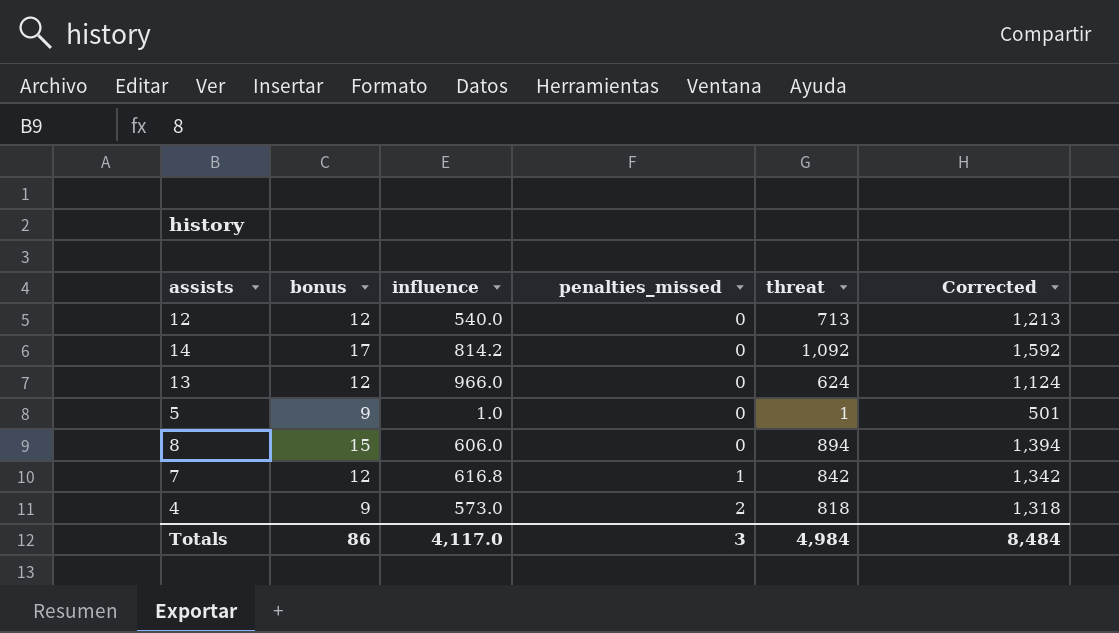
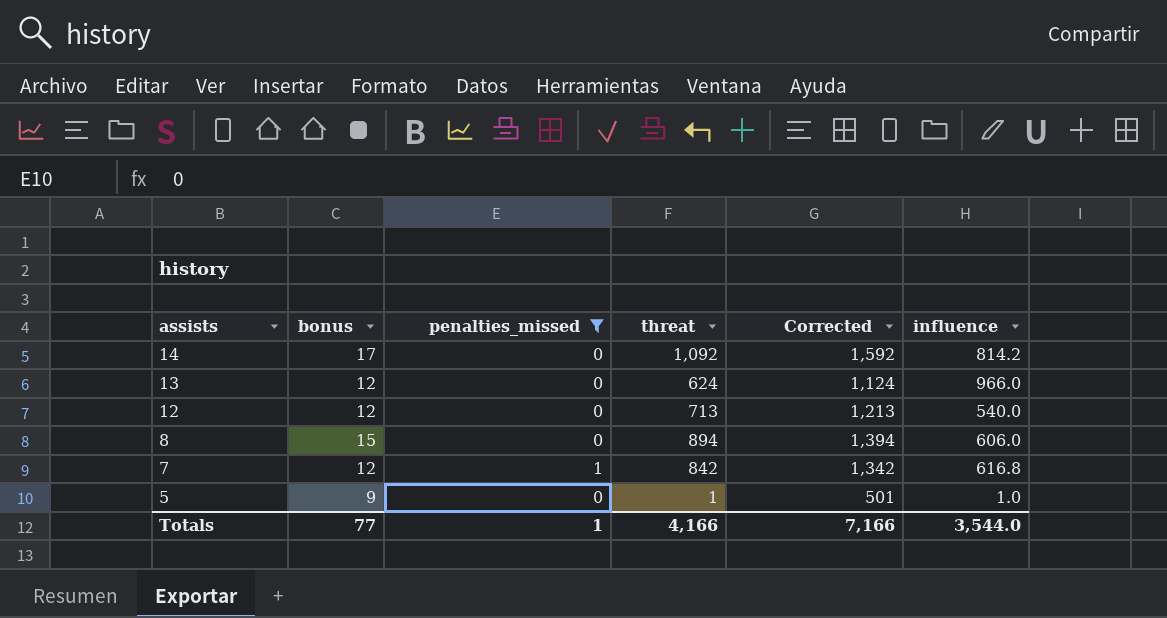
filter: none -> penalties_missed != 2
row order: penalties_missed ascending -> assists descending
column influence | position: 3 -> 6
Totals | bonus: 86 -> 77
Totals | penalties_missed: 3 -> 1
Totals | threat: 4,984 -> 4,166
Totals | Corrected: 8,484 -> 7,166
Totals | influence: 4,117.0 -> 3,544.0

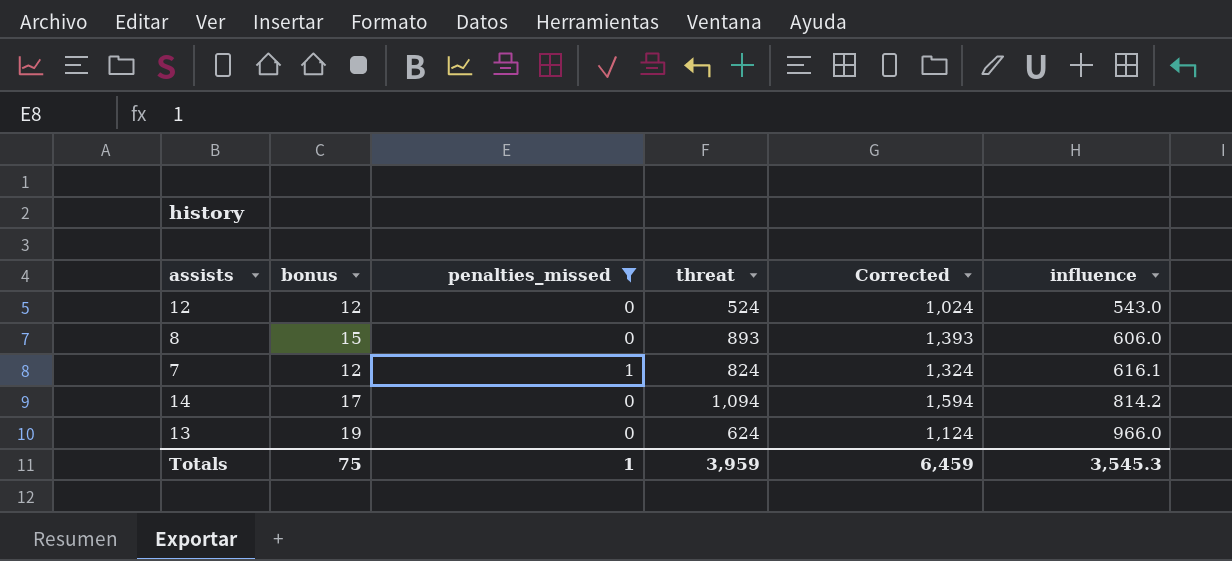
row order: assists descending -> influence ascending
row 5: 9 | 0 | 1 | 501 | 1.0 -> none
12 | threat: 713 -> 524
12 | Corrected: 1,213 -> 1,024
12 | influence: 540.0 -> 543.0
8 | threat: 894 -> 893
8 | Corrected: 1,394 -> 1,393
7 | threat: 842 -> 824
7 | Corrected: 1,342 -> 1,324
7 | influence: 616.8 -> 616.1
14 | threat: 1,092 -> 1,094
14 | Corrected: 1,592 -> 1,594
13 | bonus: 12 -> 19
Totals | bonus: 77 -> 75
Totals | threat: 4,166 -> 3,959
Totals | Corrected: 7,166 -> 6,459
Totals | influence: 3,544.0 -> 3,545.3

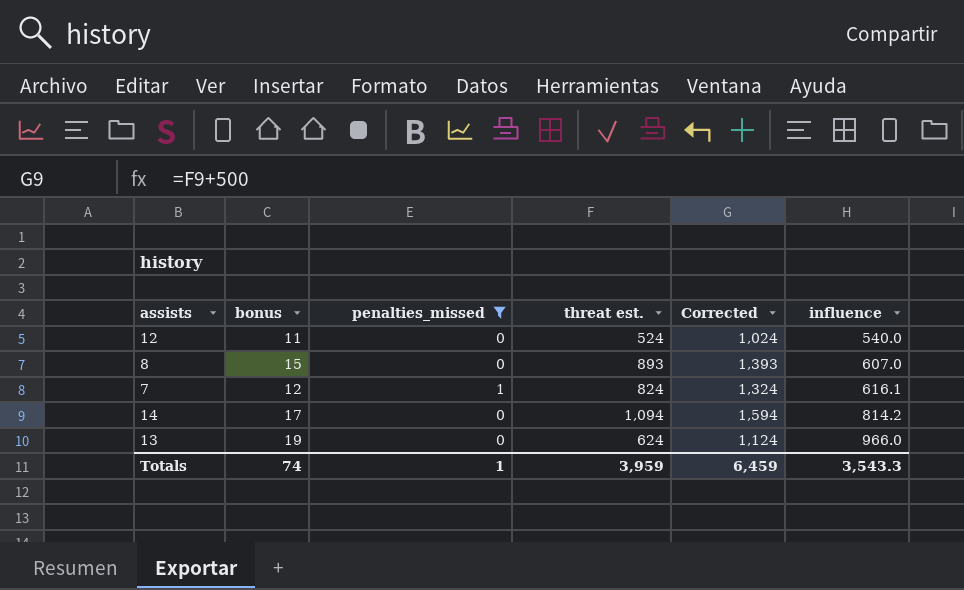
column name: threat -> threat est.
12 | bonus: 12 -> 11
12 | influence: 543.0 -> 540.0
8 | influence: 606.0 -> 607.0
Totals | bonus: 75 -> 74
Totals | influence: 3,545.3 -> 3,543.3

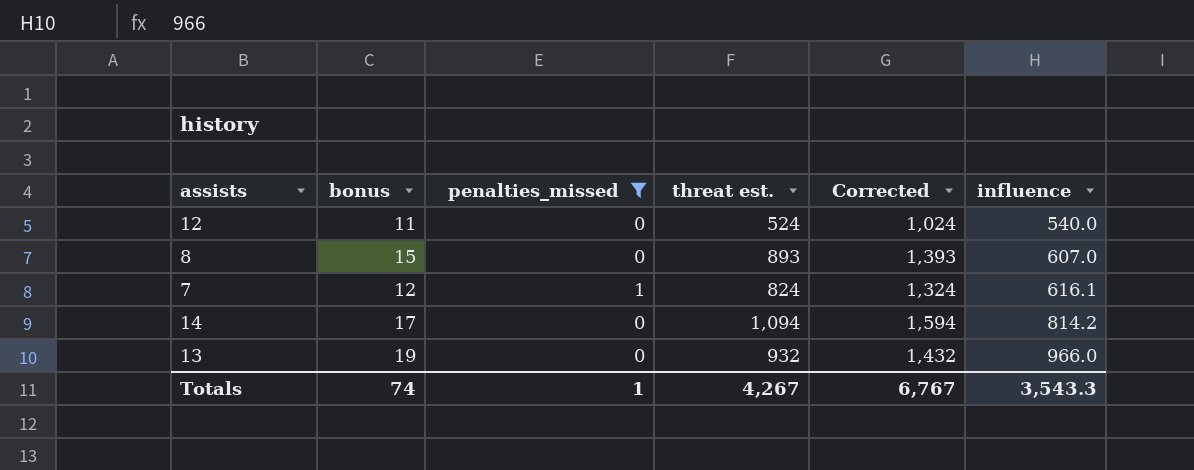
13 | threat est.: 624 -> 932
13 | Corrected: 1,124 -> 1,432
Totals | threat est.: 3,959 -> 4,267
Totals | Corrected: 6,459 -> 6,767

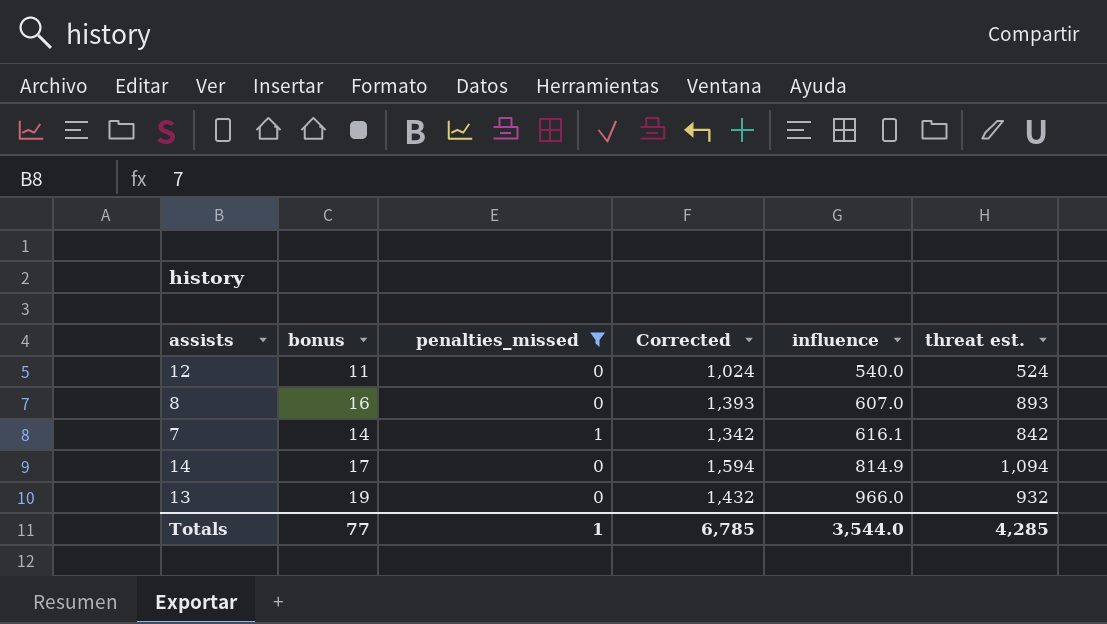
column threat est. | position: 4 -> 6
8 | bonus: 15 -> 16
7 | bonus: 12 -> 14
7 | Corrected: 1,324 -> 1,342
7 | threat est.: 824 -> 842
14 | influence: 814.2 -> 814.9
Totals | bonus: 74 -> 77
Totals | Corrected: 6,767 -> 6,785
Totals | influence: 3,543.3 -> 3,544.0
Totals | threat est.: 4,267 -> 4,285

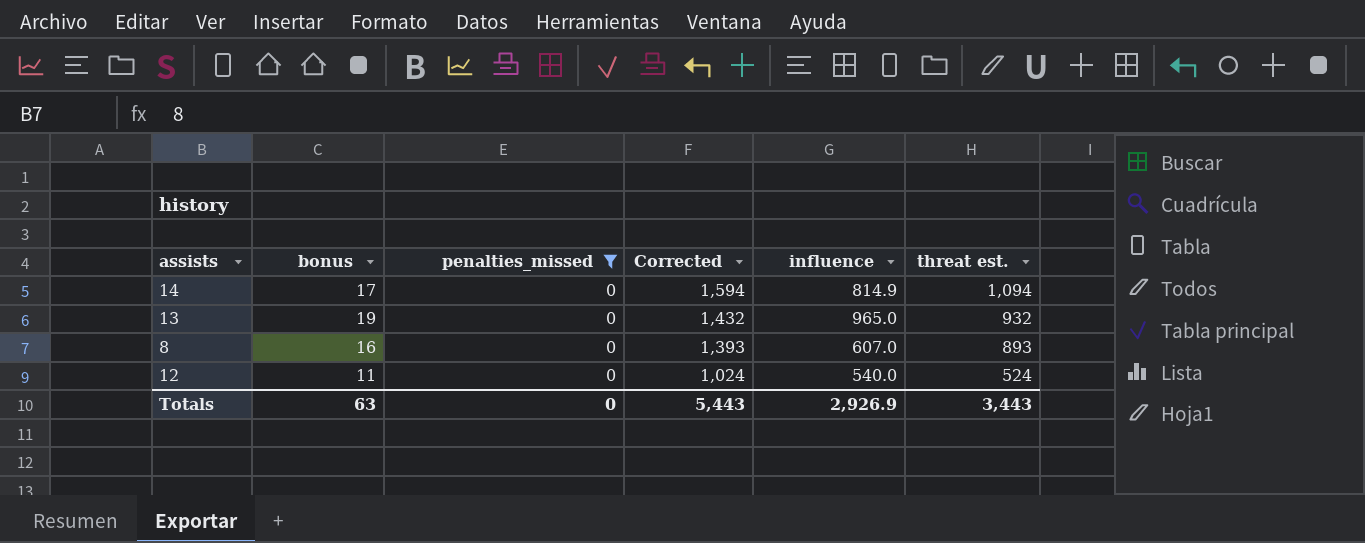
row order: influence ascending -> Corrected descending
row 7: 14 | 1 | 1,342 | 616.1 | 842 -> none
13 | influence: 966.0 -> 965.0
Totals | bonus: 77 -> 63
Totals | penalties_missed: 1 -> 0
Totals | Corrected: 6,785 -> 5,443
Totals | influence: 3,544.0 -> 2,926.9
Totals | threat est.: 4,285 -> 3,443

